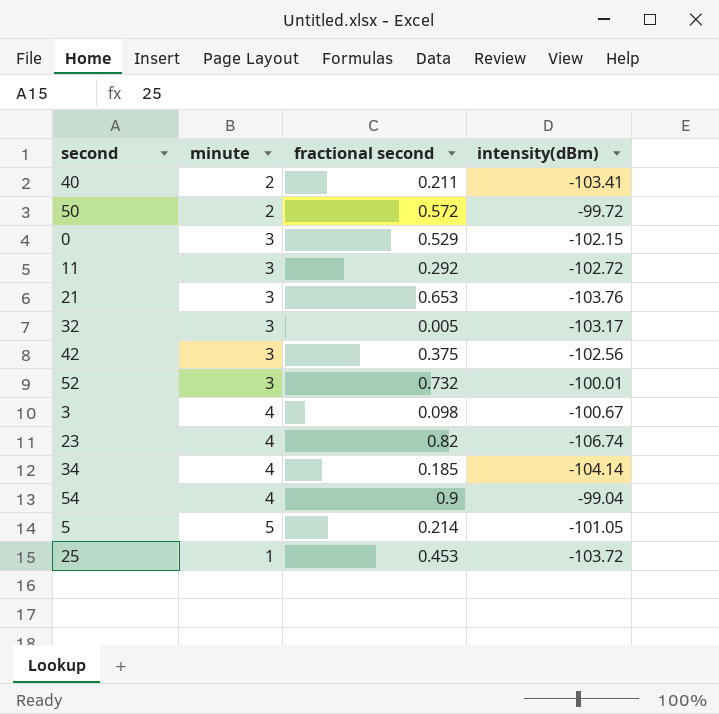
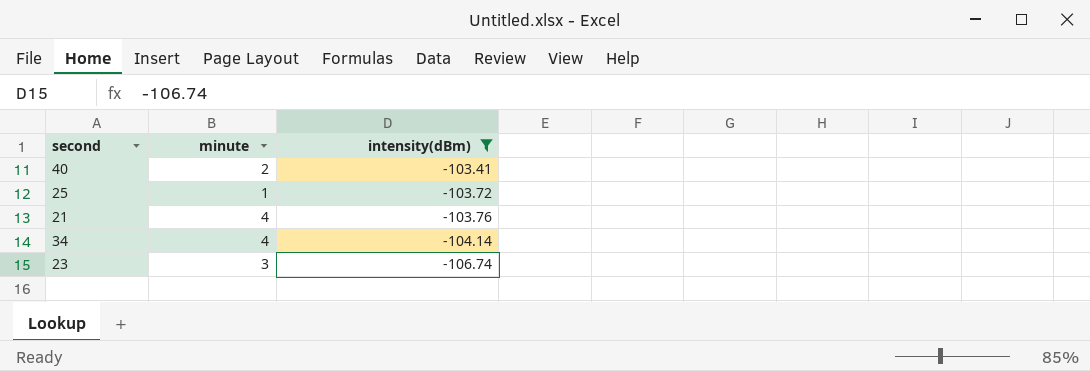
filter: none -> intensity(dBm) <= -103.41
row order: none -> intensity(dBm) descending
column fractional second | position: 3 -> none
21 | minute: 3 -> 4
23 | minute: 4 -> 3

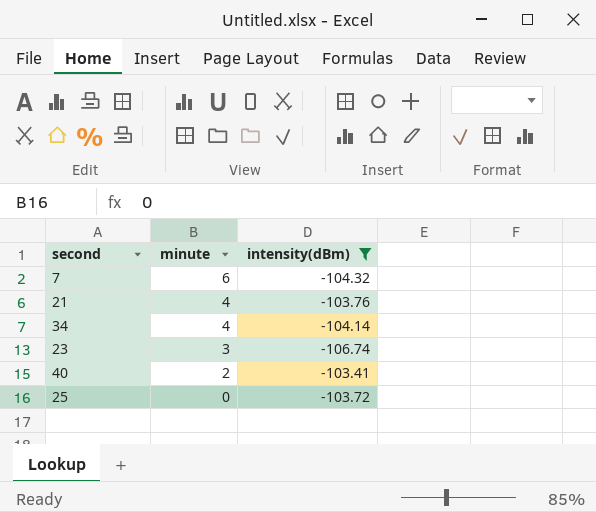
row order: intensity(dBm) descending -> minute descending
row 7: none -> 6 | -104.32
25 | minute: 1 -> 0

